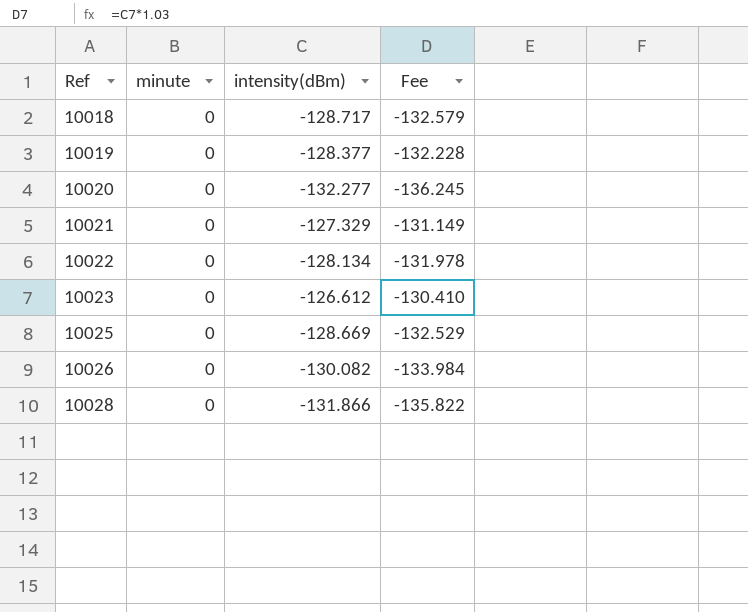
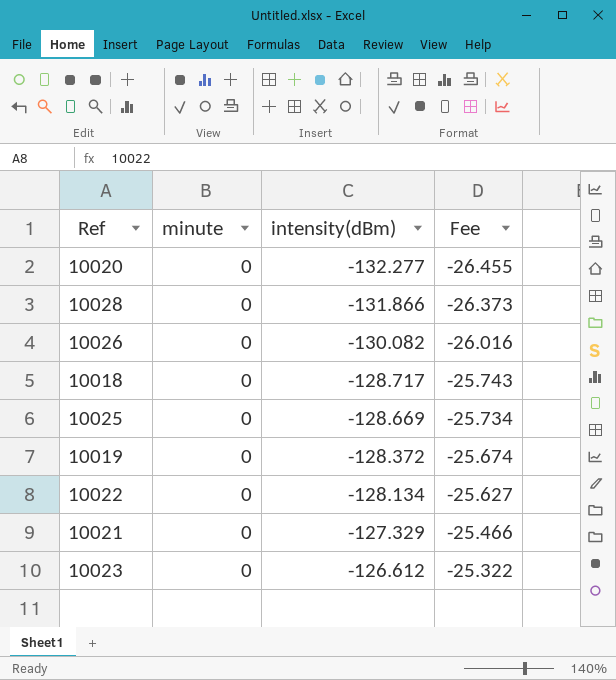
row order: Ref ascending -> intensity(dBm) ascending
column Fee | formula: [intensity(dBm)] * 1.03 -> [intensity(dBm)] * 0.2
10019 | intensity(dBm): -128.377 -> -128.372

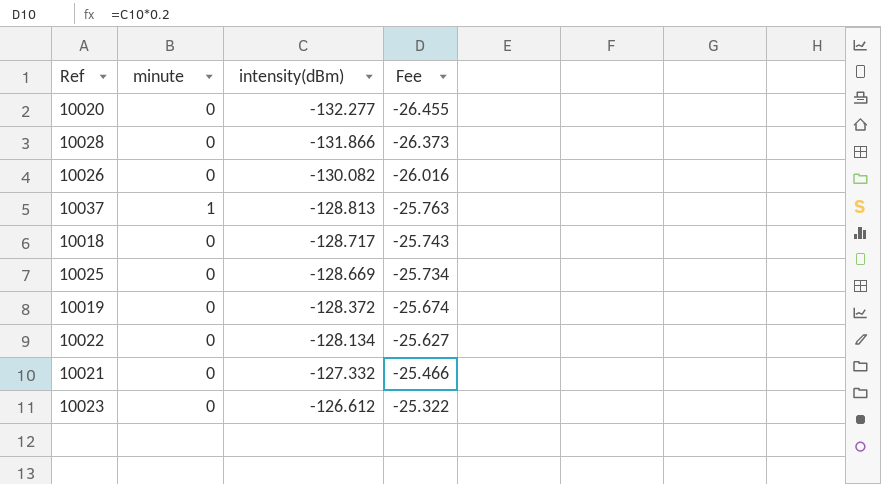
row 10037: none -> 1 | -128.813 | -25.763
10021 | intensity(dBm): -127.329 -> -127.332

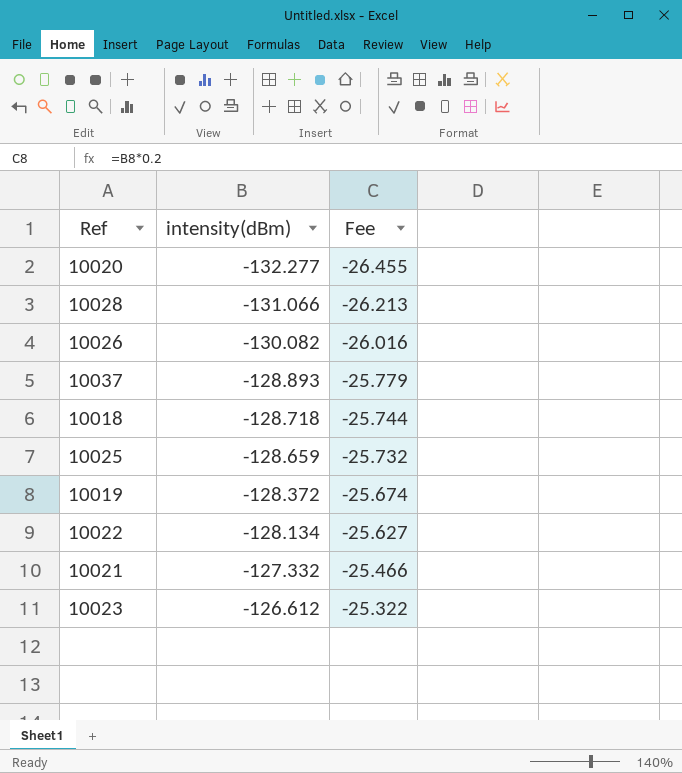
column minute | position: 2 -> none
10028 | intensity(dBm): -131.866 -> -131.066
10028 | Fee: -26.373 -> -26.213
10037 | intensity(dBm): -128.813 -> -128.893
10037 | Fee: -25.763 -> -25.779
10018 | intensity(dBm): -128.717 -> -128.718
10018 | Fee: -25.743 -> -25.744
10025 | intensity(dBm): -128.669 -> -128.659
10025 | Fee: -25.734 -> -25.732

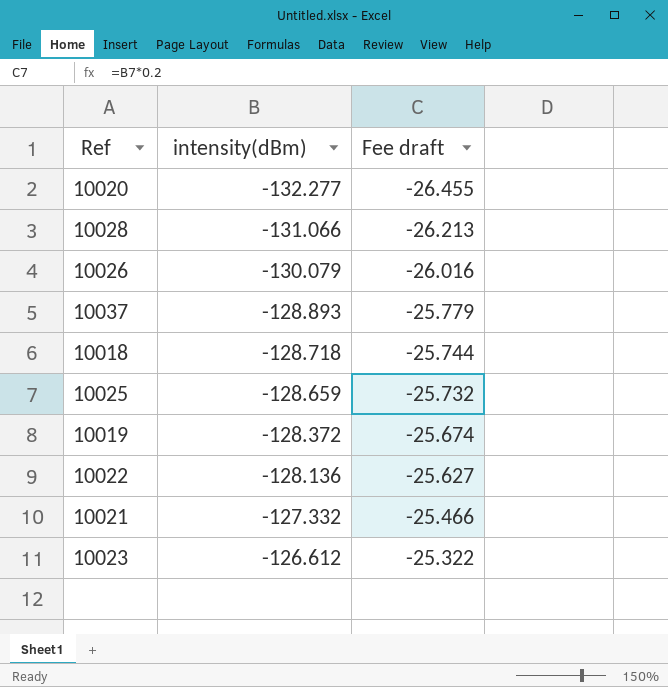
column name: Fee -> Fee draft
10026 | intensity(dBm): -130.082 -> -130.079
10022 | intensity(dBm): -128.134 -> -128.136

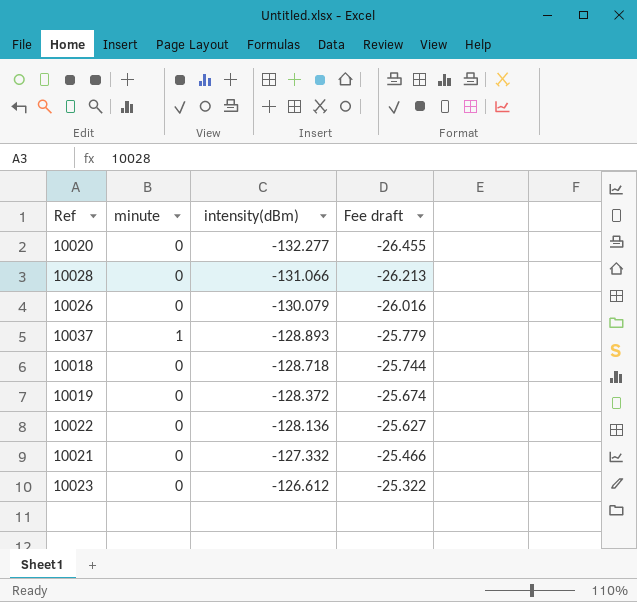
column minute | position: none -> 2
row 10025: -128.659 | -25.732 -> none

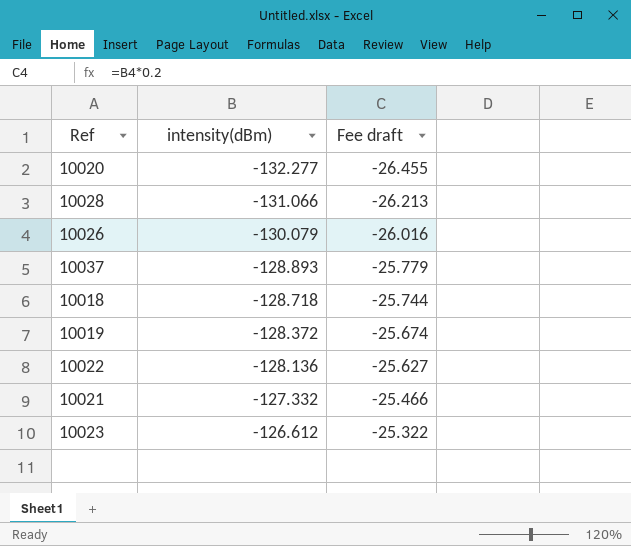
column minute | position: 2 -> none

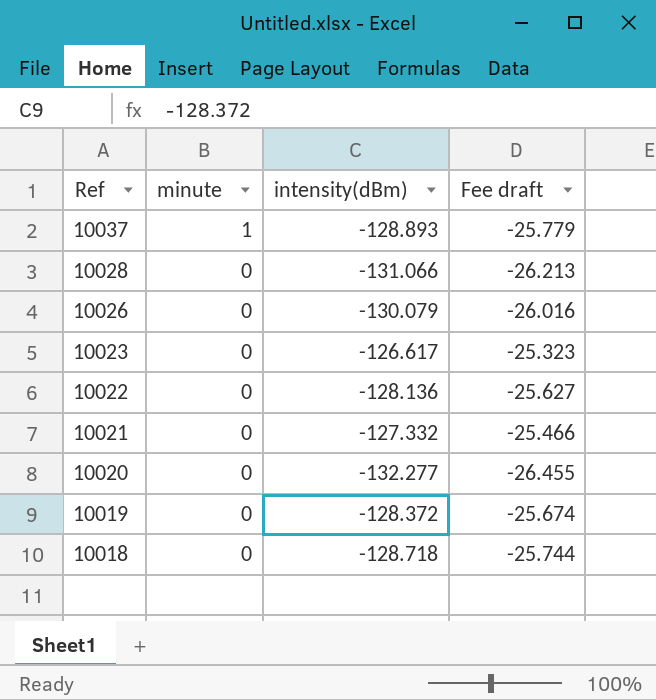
row order: intensity(dBm) ascending -> Ref descending
column minute | position: none -> 2
10023 | intensity(dBm): -126.612 -> -126.617
10023 | Fee draft: -25.322 -> -25.323

